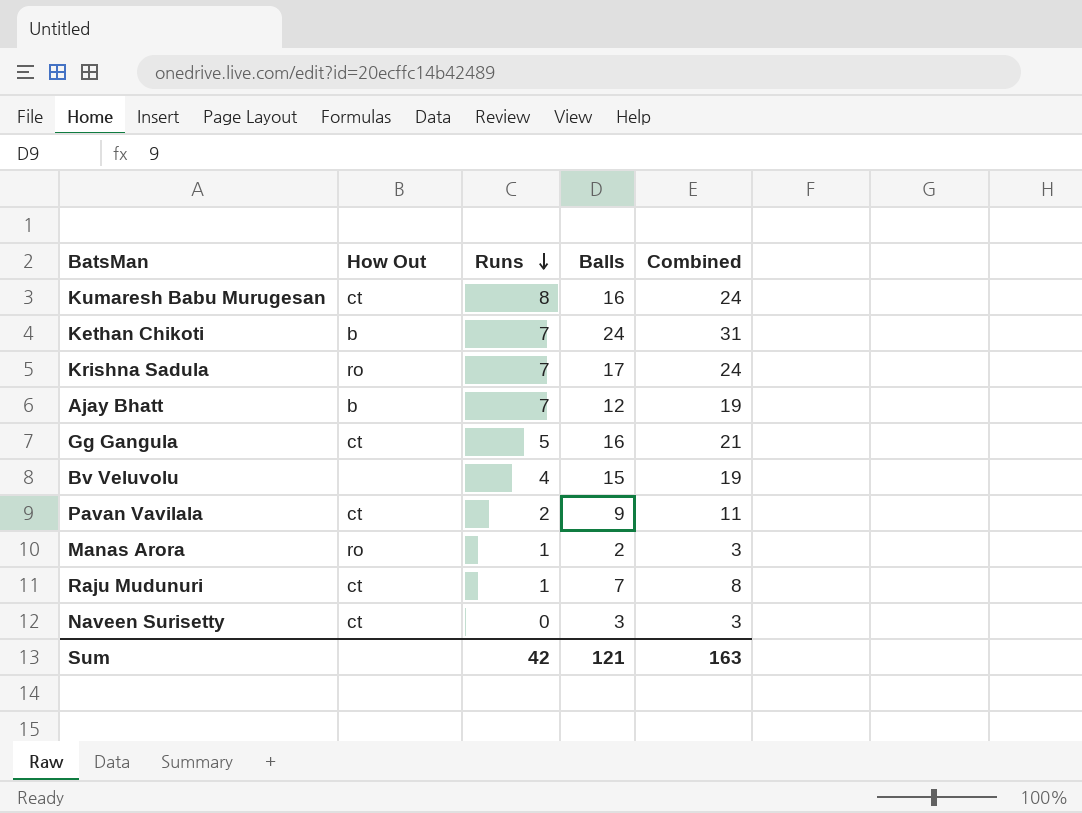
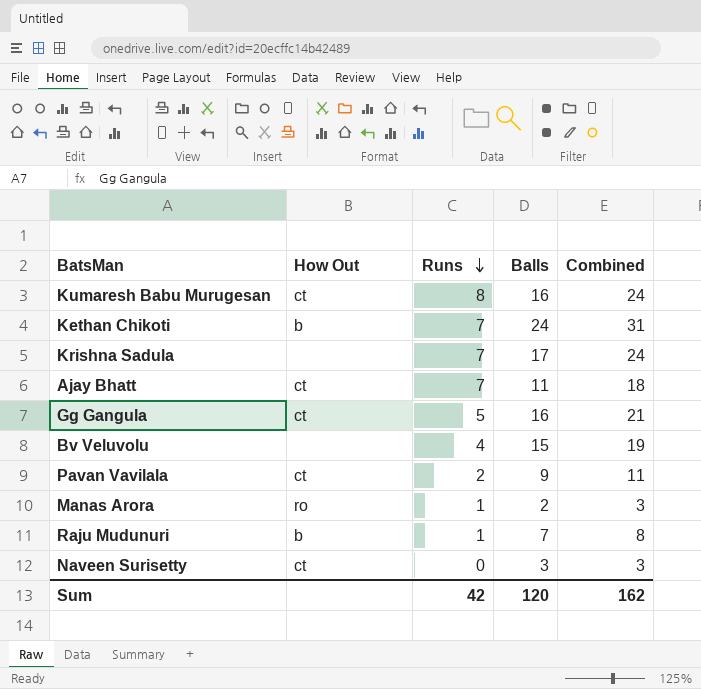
Krishna Sadula | How Out: ro -> none
Ajay Bhatt | How Out: b -> ct
Ajay Bhatt | Balls: 12 -> 11
Ajay Bhatt | Combined: 19 -> 18
Raju Mudunuri | How Out: ct -> b
Sum | Balls: 121 -> 120
Sum | Combined: 163 -> 162

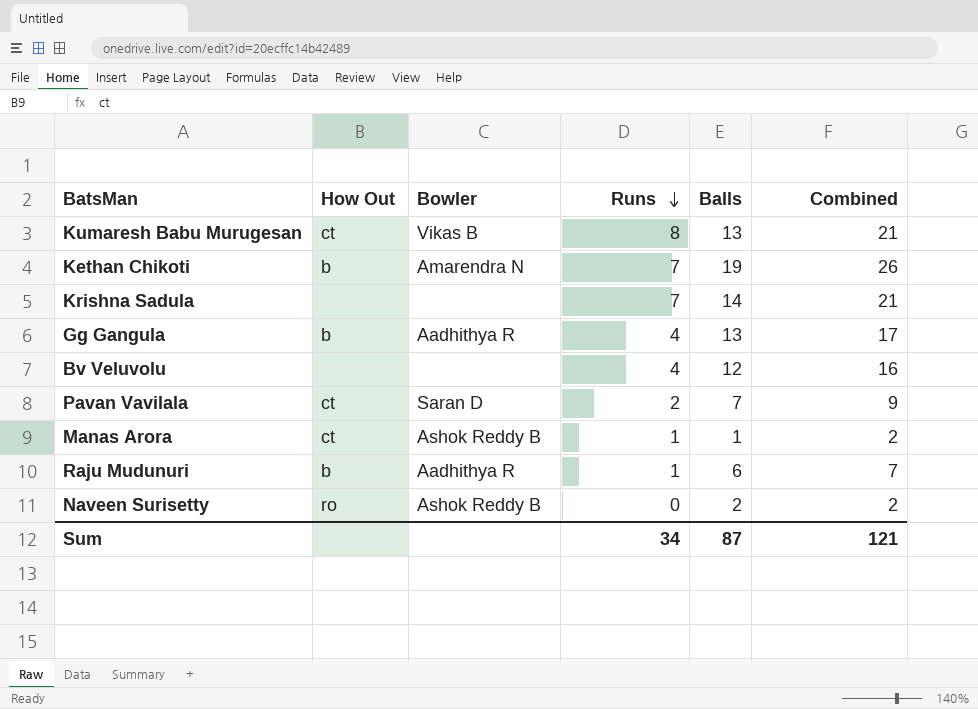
column Bowler | position: none -> 3
row Ajay Bhatt: ct | 7 | 11 | 18 -> none
Kumaresh Babu Murugesan | Balls: 16 -> 13
Kumaresh Babu Murugesan | Combined: 24 -> 21
Kethan Chikoti | Balls: 24 -> 19
Kethan Chikoti | Combined: 31 -> 26
Krishna Sadula | Balls: 17 -> 14
Krishna Sadula | Combined: 24 -> 21
Gg Gangula | How Out: ct -> b
Gg Gangula | Runs: 5 -> 4
Gg Gangula | Balls: 16 -> 13
Gg Gangula | Combined: 21 -> 17
Bv Veluvolu | Balls: 15 -> 12
Bv Veluvolu | Combined: 19 -> 16
Pavan Vavilala | Balls: 9 -> 7
Pavan Vavilala | Combined: 11 -> 9
Manas Arora | How Out: ro -> ct
Manas Arora | Balls: 2 -> 1
Manas Arora | Combined: 3 -> 2
Raju Mudunuri | Balls: 7 -> 6
Raju Mudunuri | Combined: 8 -> 7
Naveen Surisetty | How Out: ct -> ro
Naveen Surisetty | Balls: 3 -> 2
Naveen Surisetty | Combined: 3 -> 2
Sum | Runs: 42 -> 34
Sum | Balls: 120 -> 87
Sum | Combined: 162 -> 121

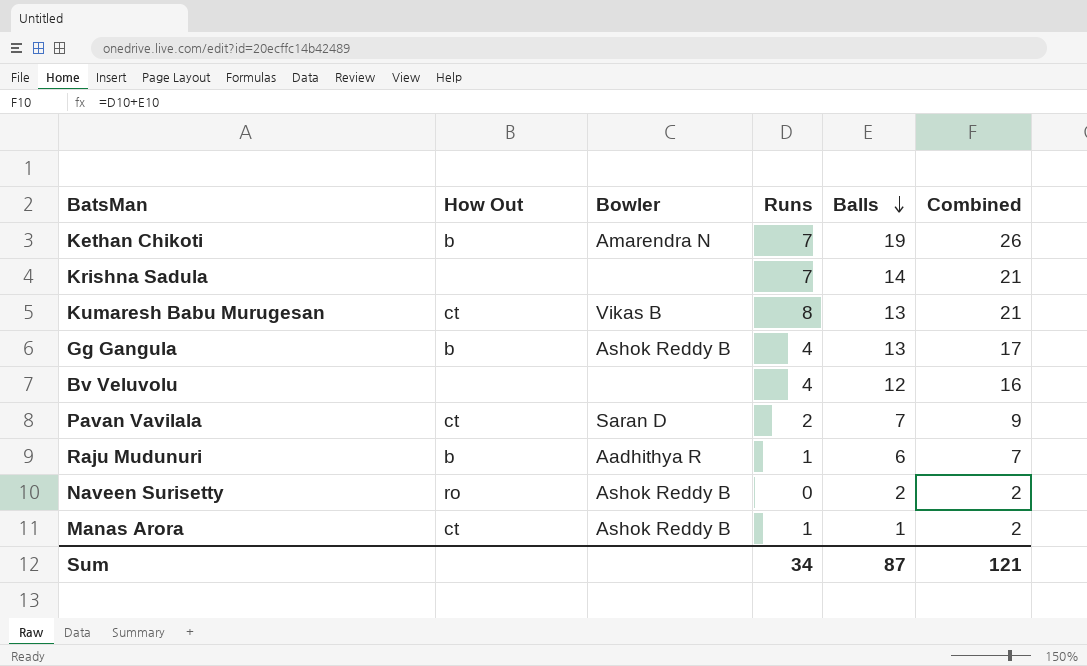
row order: Runs descending -> Balls descending
Gg Gangula | Bowler: Aadhithya R -> Ashok Reddy B

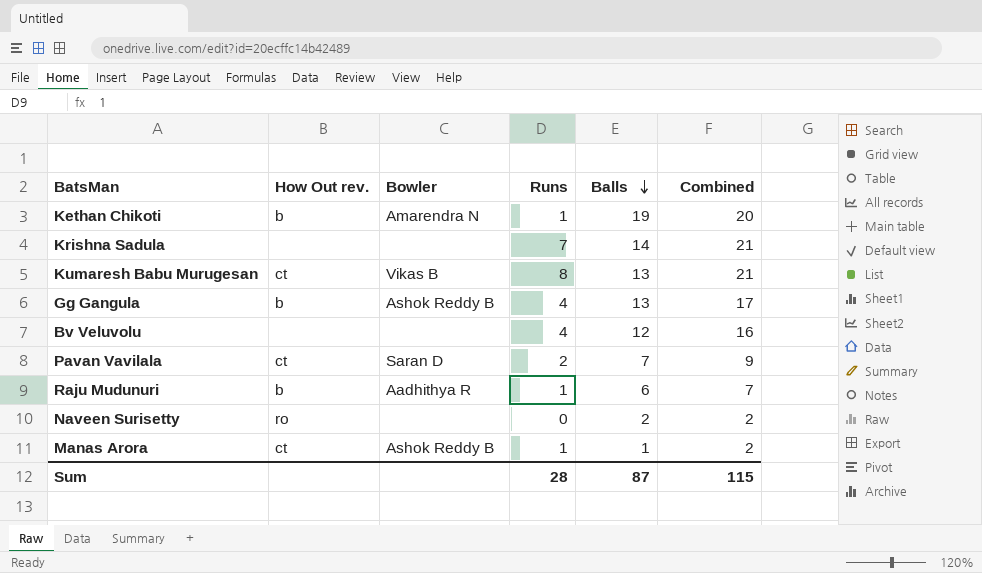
column name: How Out -> How Out rev.
Kethan Chikoti | Runs: 7 -> 1
Kethan Chikoti | Combined: 26 -> 20
Naveen Surisetty | Bowler: Ashok Reddy B -> none
Sum | Runs: 34 -> 28
Sum | Combined: 121 -> 115

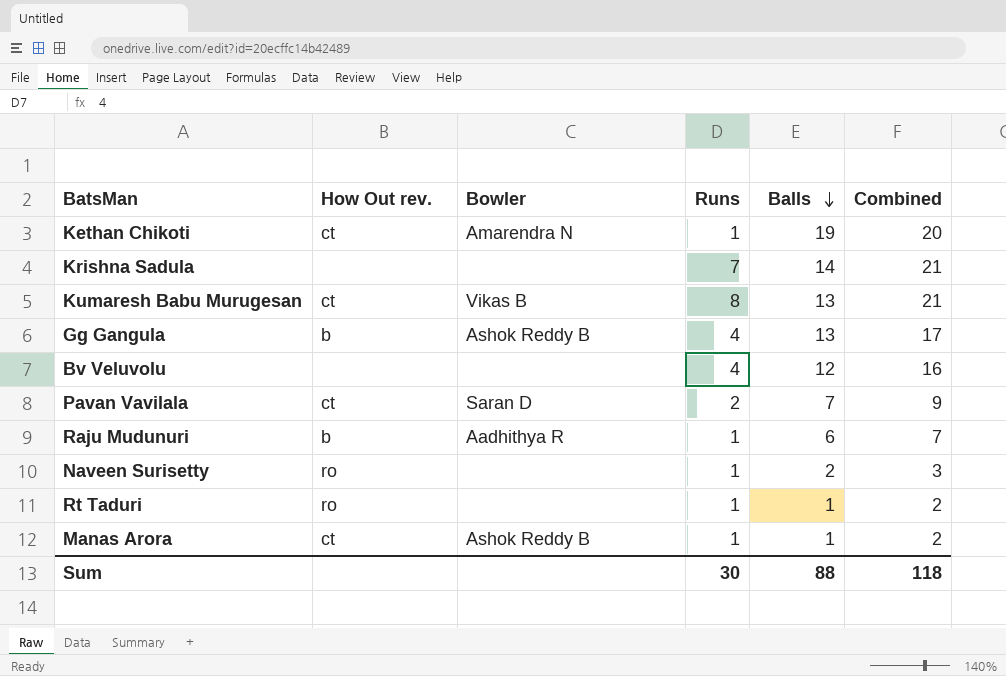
Kethan Chikoti | How Out rev.: b -> ct
Naveen Surisetty | Runs: 0 -> 1
Naveen Surisetty | Combined: 2 -> 3
row Rt Taduri: none -> ro | none | 1 | 1 | 2
Sum | Runs: 28 -> 30
Sum | Balls: 87 -> 88
Sum | Combined: 115 -> 118

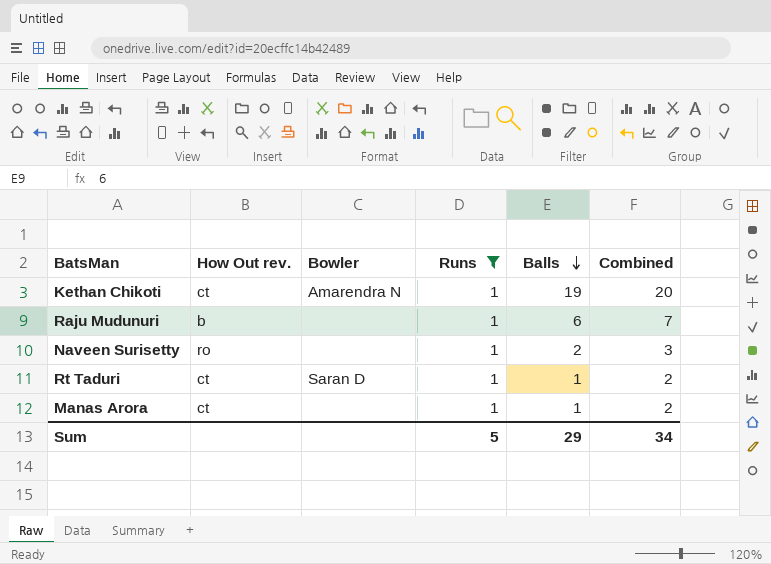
filter: none -> Runs = 1
Raju Mudunuri | Bowler: Aadhithya R -> none
Rt Taduri | How Out rev.: ro -> ct
Rt Taduri | Bowler: none -> Saran D
Manas Arora | Bowler: Ashok Reddy B -> none
Sum | Runs: 30 -> 5
Sum | Balls: 88 -> 29
Sum | Combined: 118 -> 34

